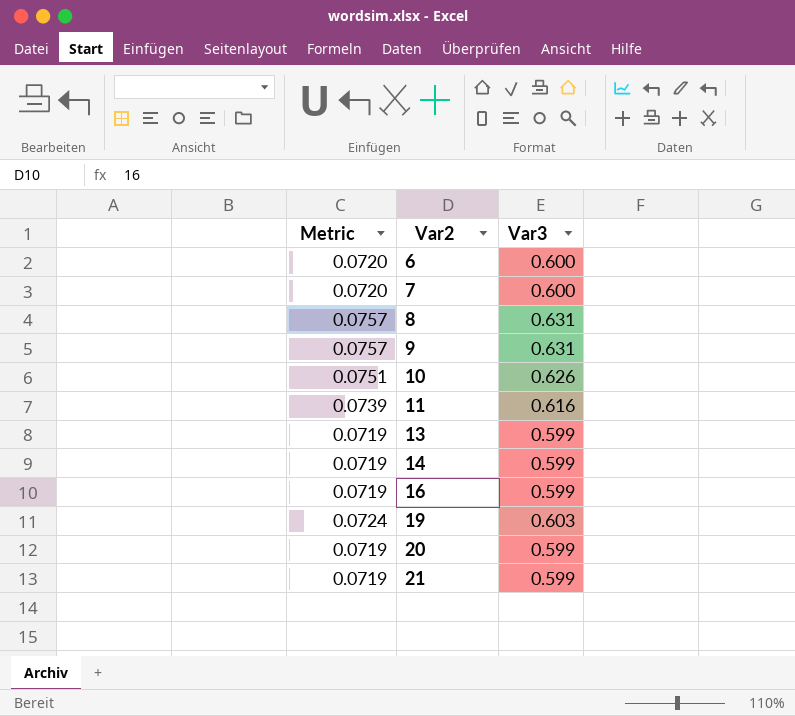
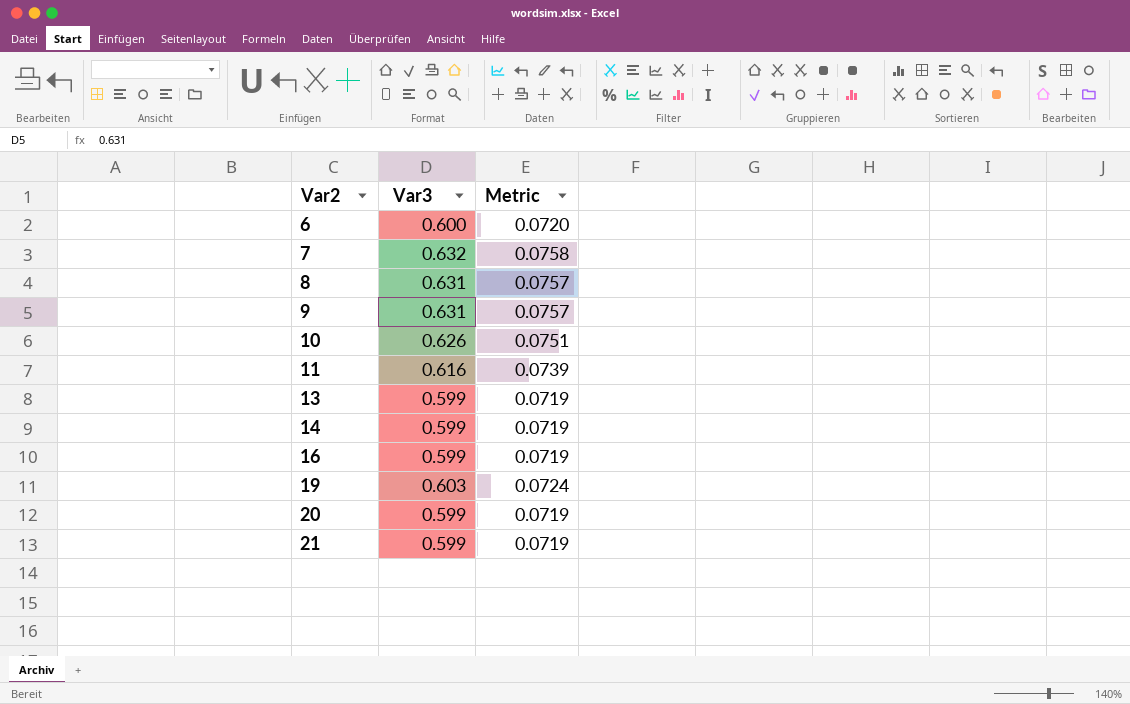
column Metric | position: 1 -> 3
7 | Var3: 0.600 -> 0.632
7 | Metric: 0.0720 -> 0.0758

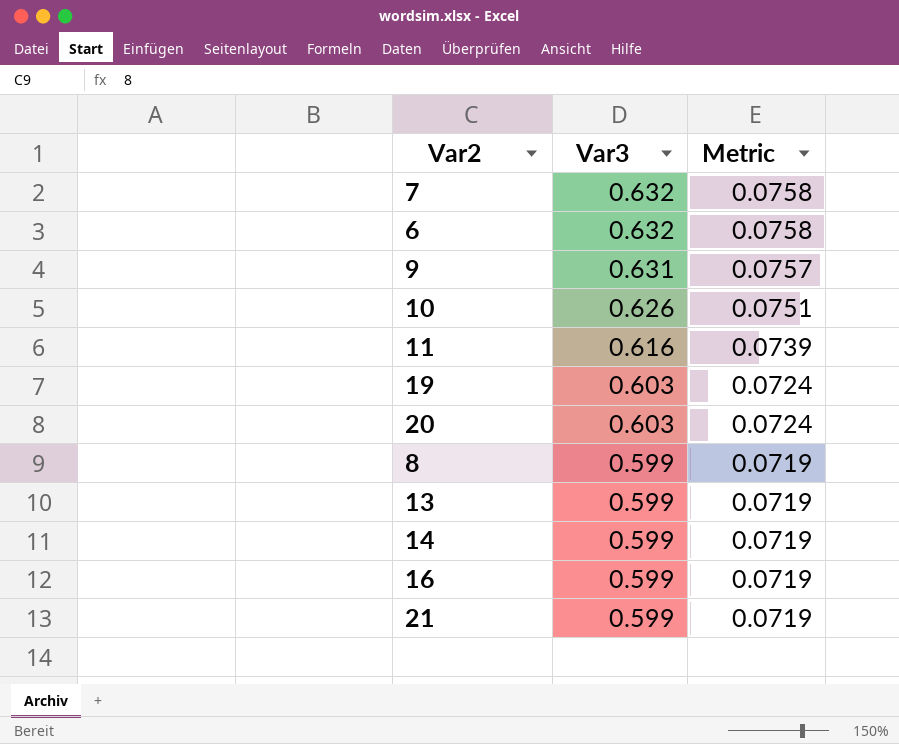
row order: Var2 ascending -> Var3 descending
6 | Var3: 0.600 -> 0.632
6 | Metric: 0.0720 -> 0.0758
20 | Var3: 0.599 -> 0.603
20 | Metric: 0.0719 -> 0.0724
8 | Var3: 0.631 -> 0.599
8 | Metric: 0.0757 -> 0.0719

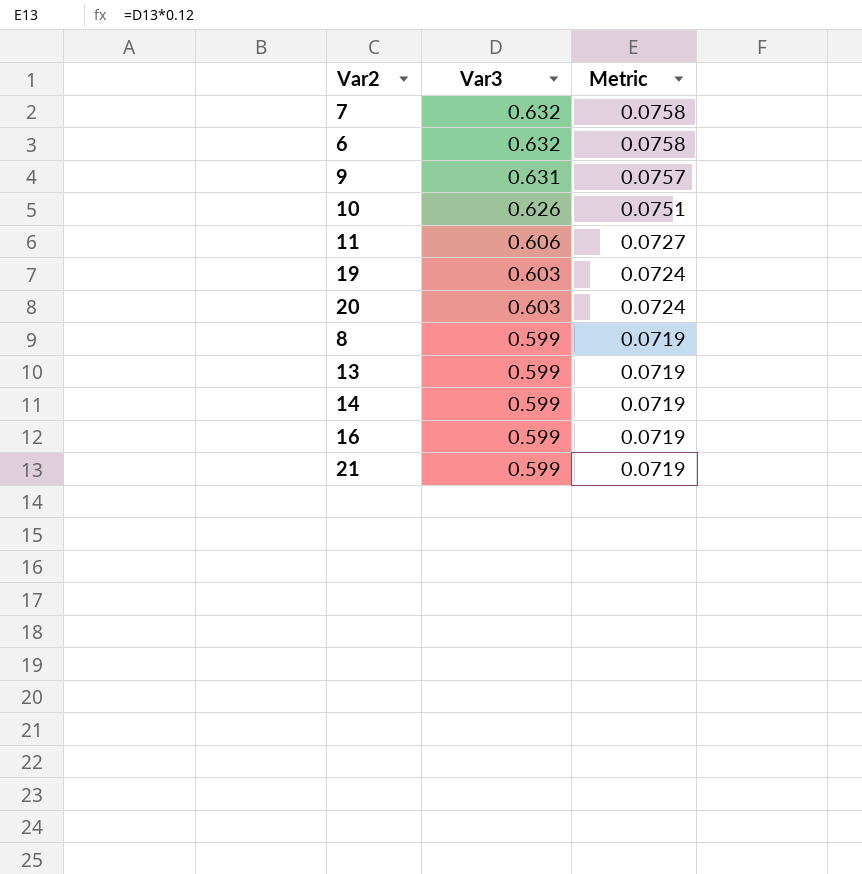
11 | Var3: 0.616 -> 0.606
11 | Metric: 0.0739 -> 0.0727

